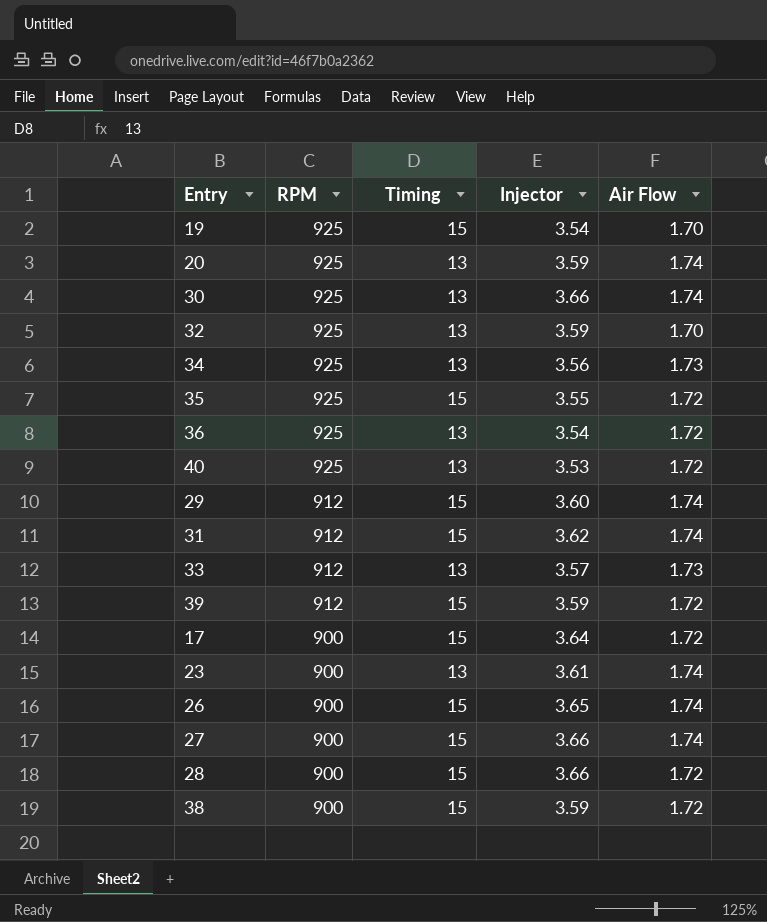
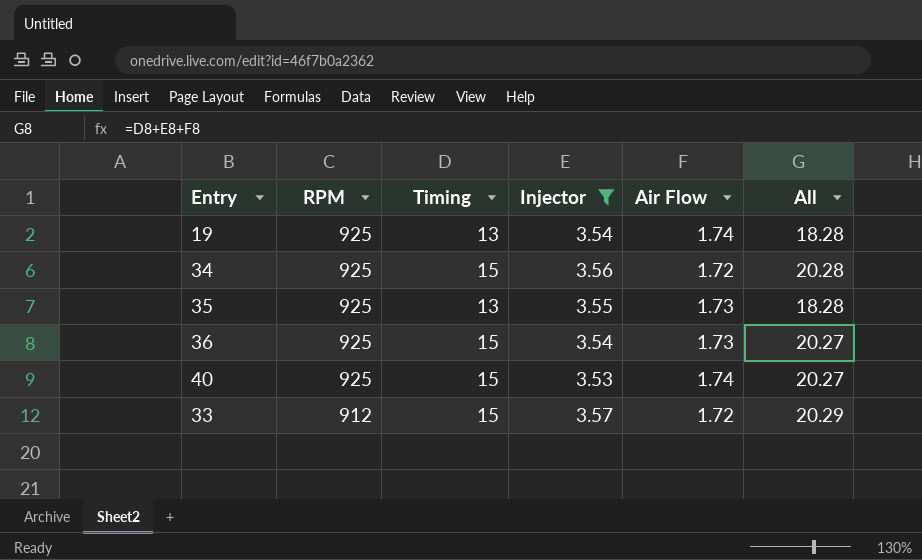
filter: none -> Injector <= 3.57
column All | formula: none -> [Timing] + [Injector] + [Air Flow]
19 | Timing: 15 -> 13
19 | Air Flow: 1.70 -> 1.74
34 | Timing: 13 -> 15
34 | Air Flow: 1.73 -> 1.72
35 | Timing: 15 -> 13
35 | Air Flow: 1.72 -> 1.73
36 | Timing: 13 -> 15
36 | Air Flow: 1.72 -> 1.73
40 | Timing: 13 -> 15
40 | Air Flow: 1.72 -> 1.74
33 | Timing: 13 -> 15
33 | Air Flow: 1.73 -> 1.72

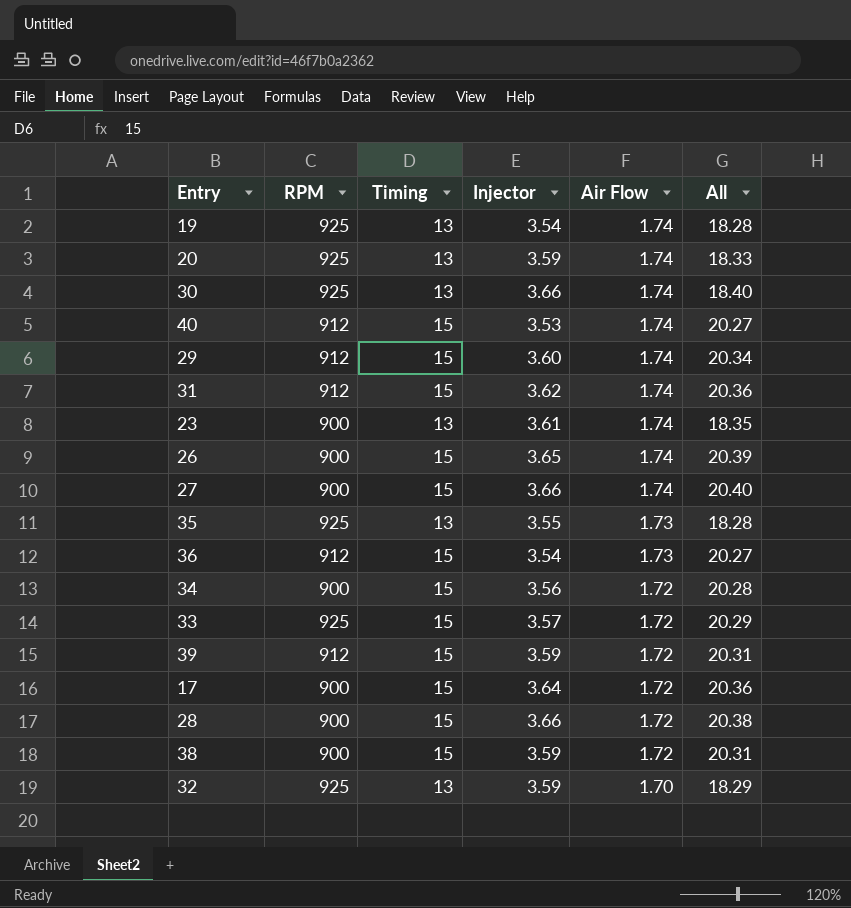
filter: Injector <= 3.57 -> none
row order: RPM descending -> Air Flow descending
40 | RPM: 925 -> 912
36 | RPM: 925 -> 912
34 | RPM: 925 -> 900
33 | RPM: 912 -> 925

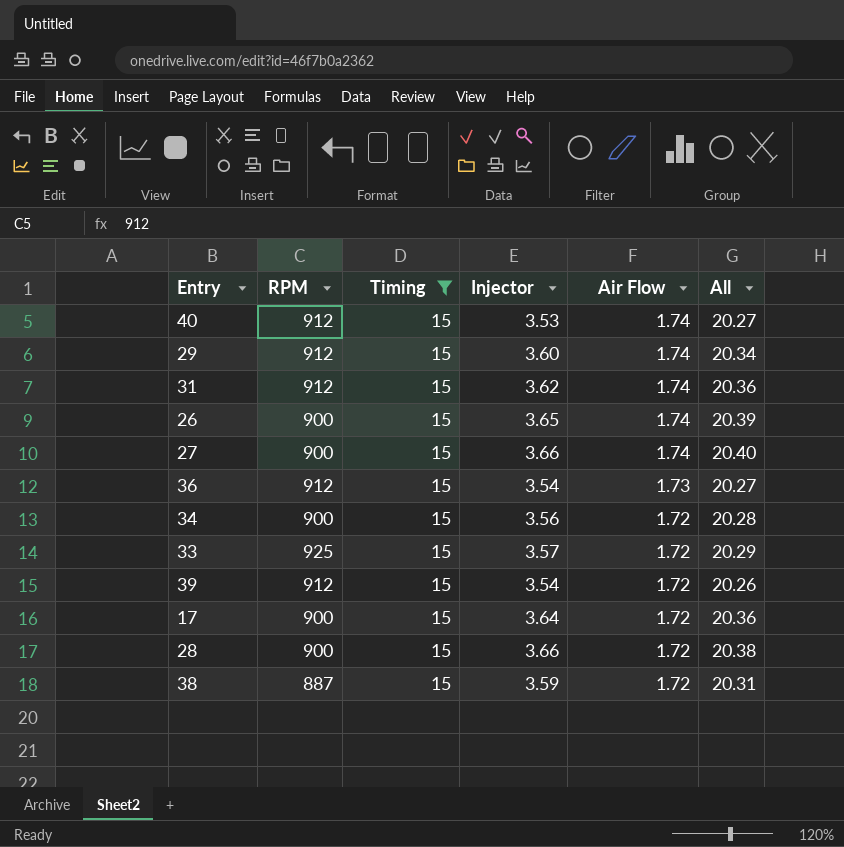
filter: none -> Timing = 15
39 | Injector: 3.59 -> 3.54
39 | All: 20.31 -> 20.26
38 | RPM: 900 -> 887

